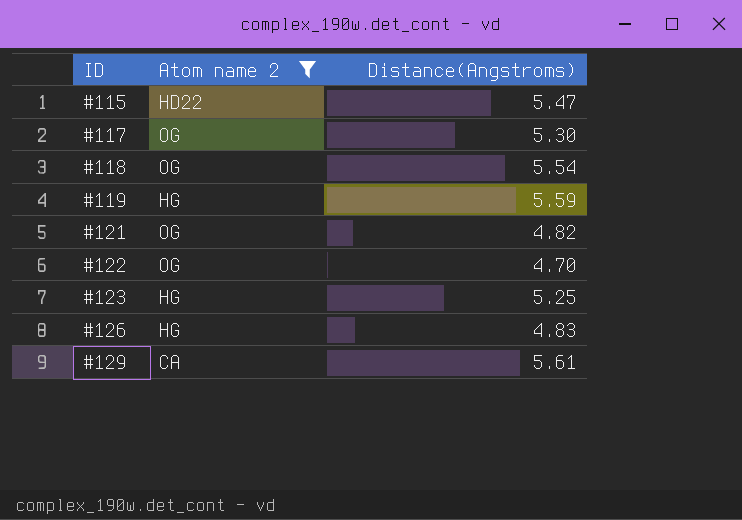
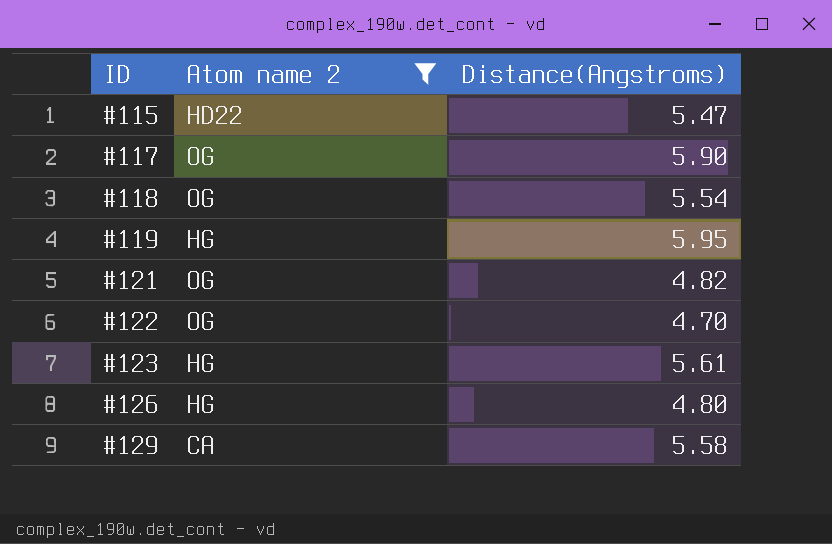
#117 | Distance(Angstroms): 5.30 -> 5.90
#119 | Distance(Angstroms): 5.59 -> 5.95
#123 | Distance(Angstroms): 5.25 -> 5.61
#126 | Distance(Angstroms): 4.83 -> 4.80
#129 | Distance(Angstroms): 5.61 -> 5.58

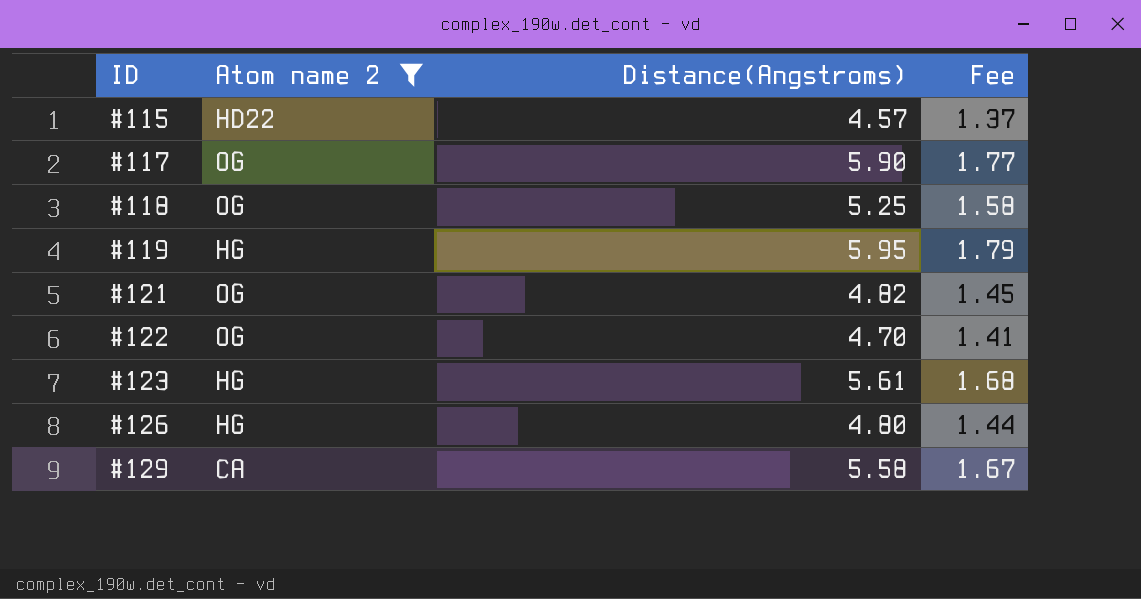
column Fee | formula: none -> [Distance(Angstroms)] * 0.3
#115 | Distance(Angstroms): 5.47 -> 4.57
#118 | Distance(Angstroms): 5.54 -> 5.25

